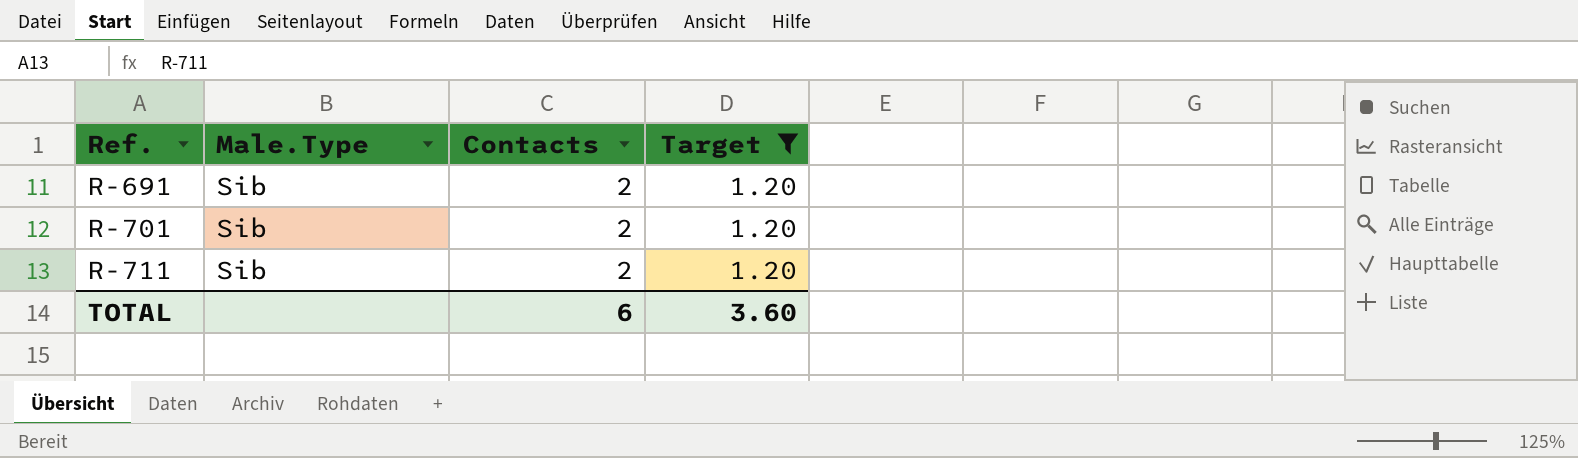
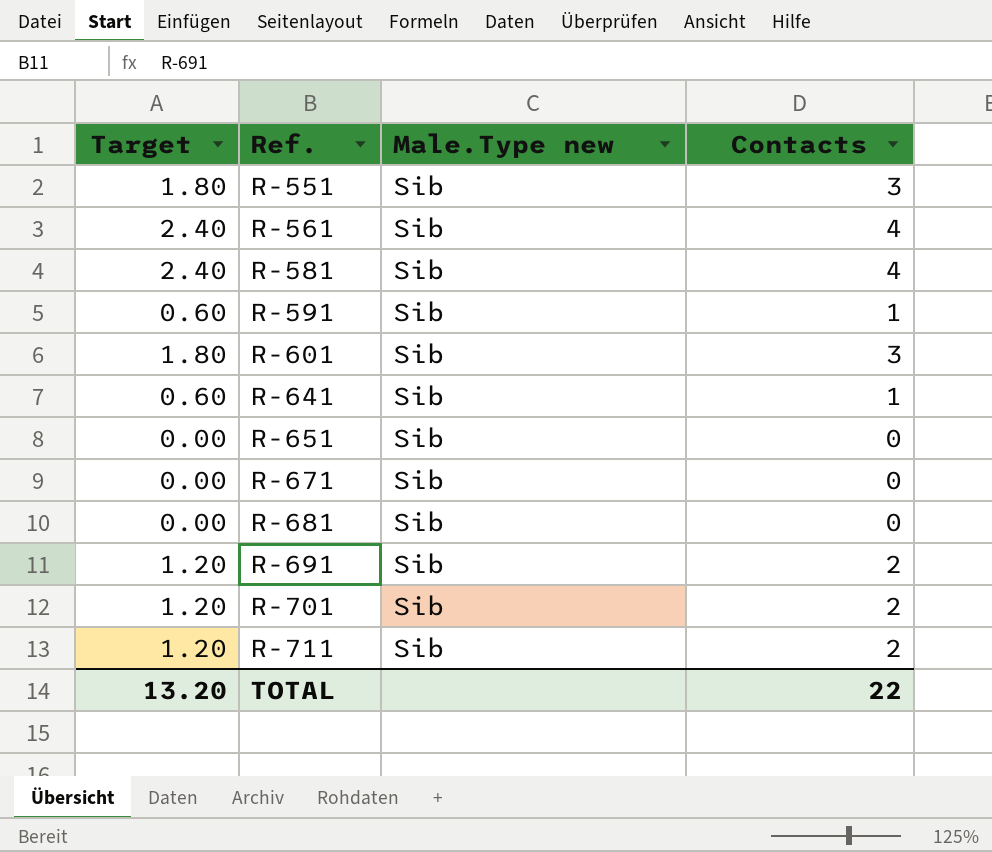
filter: Target = 1.20 -> none
column Target | position: 4 -> 1
column name: Male.Type -> Male.Type new
TOTAL | Target: 3.60 -> 13.20
TOTAL | Contacts: 6 -> 22

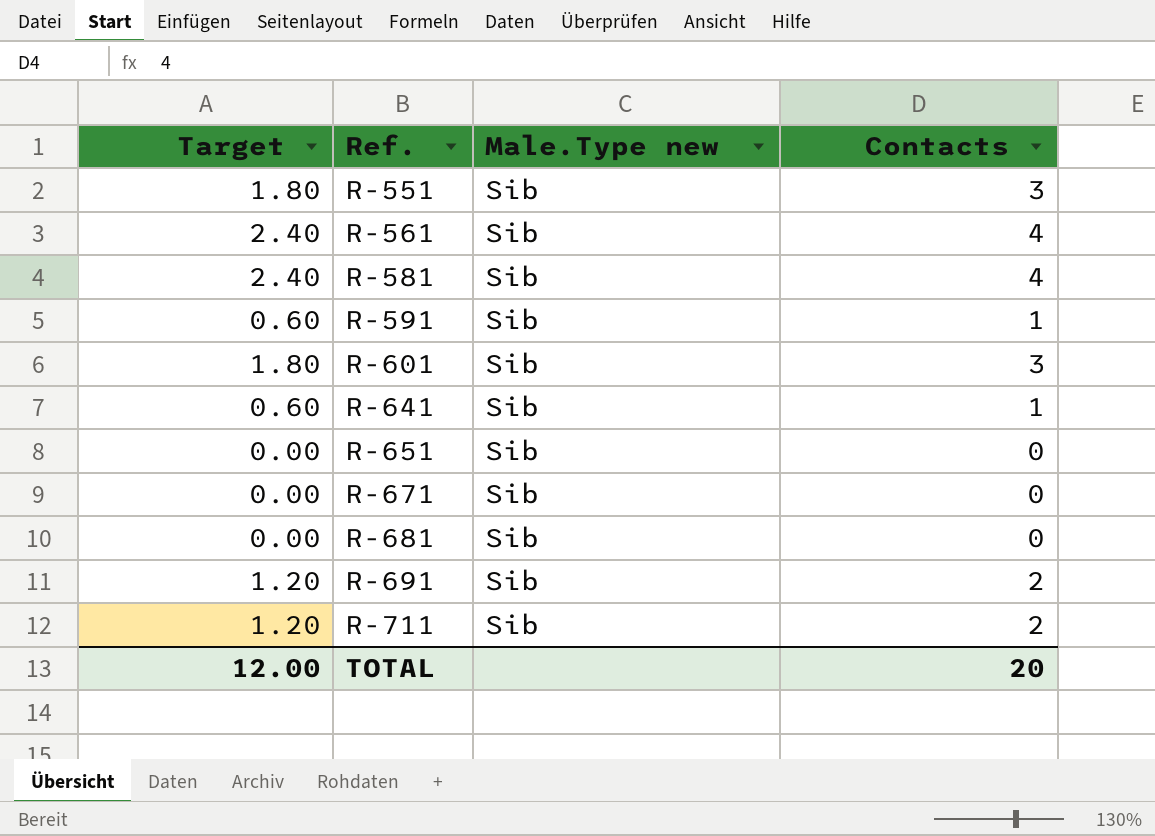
row R-701: 1.20 | Sib | 2 -> none
TOTAL | Target: 13.20 -> 12.00
TOTAL | Contacts: 22 -> 20

